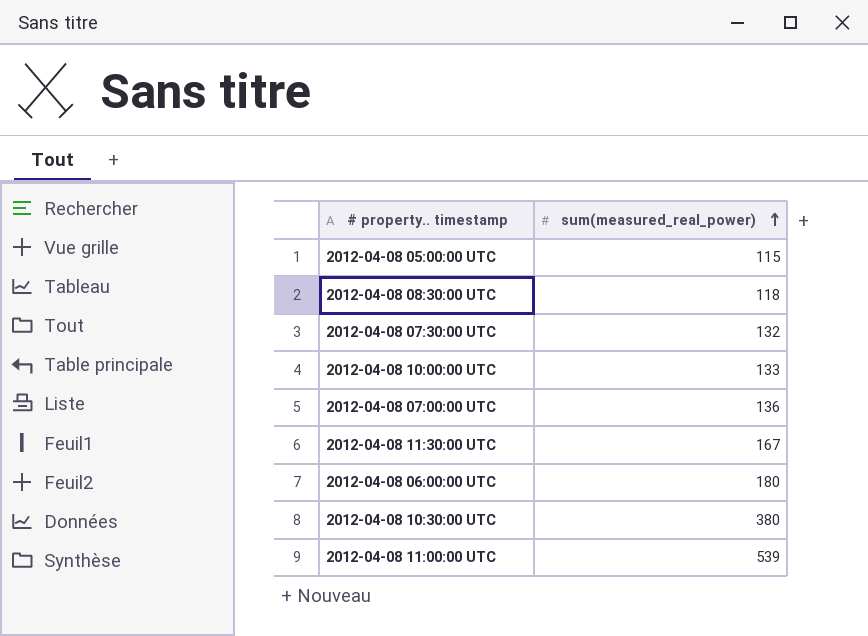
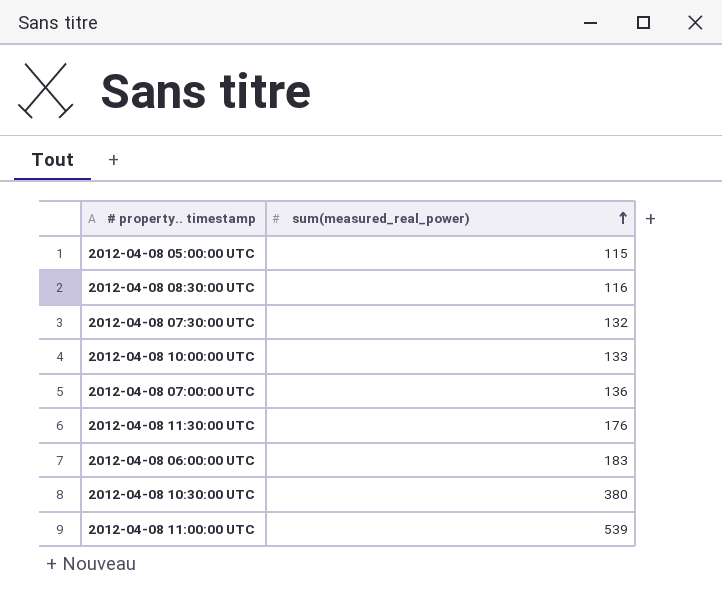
2012-04-08 08:30:00 UTC | sum(measured_real_power): 118 -> 116
2012-04-08 11:30:00 UTC | sum(measured_real_power): 167 -> 176
2012-04-08 06:00:00 UTC | sum(measured_real_power): 180 -> 183

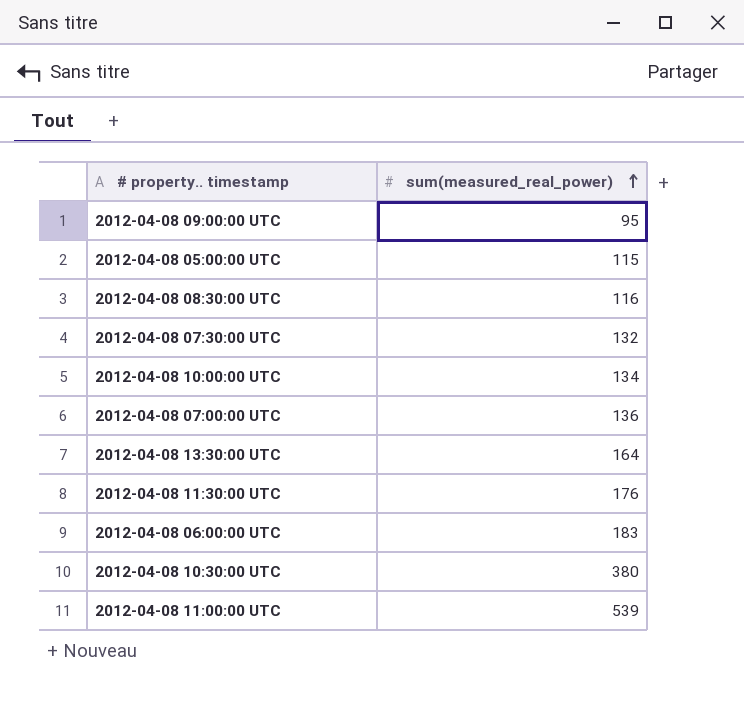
row 2012-04-08 09:00:00 UTC: none -> 95
2012-04-08 10:00:00 UTC | sum(measured_real_power): 133 -> 134
row 2012-04-08 13:30:00 UTC: none -> 164

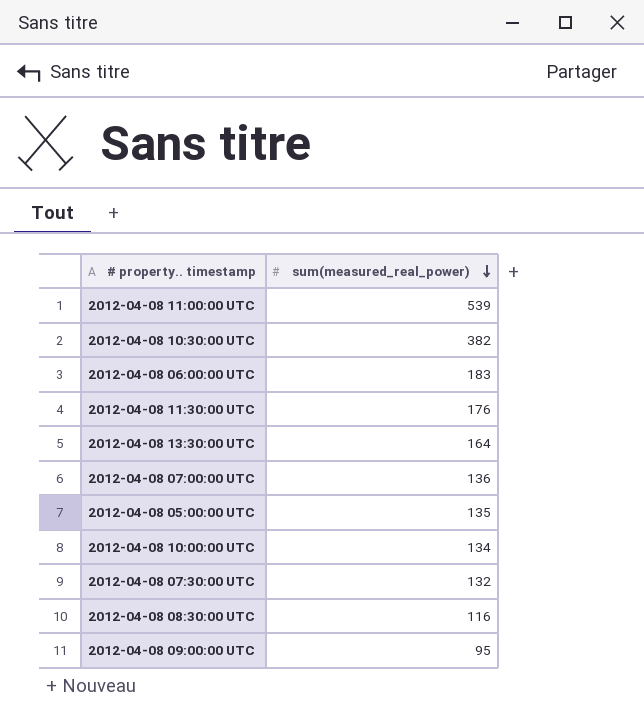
row order: sum(measured_real_power) ascending -> sum(measured_real_power) descending
2012-04-08 10:30:00 UTC | sum(measured_real_power): 380 -> 382
2012-04-08 05:00:00 UTC | sum(measured_real_power): 115 -> 135

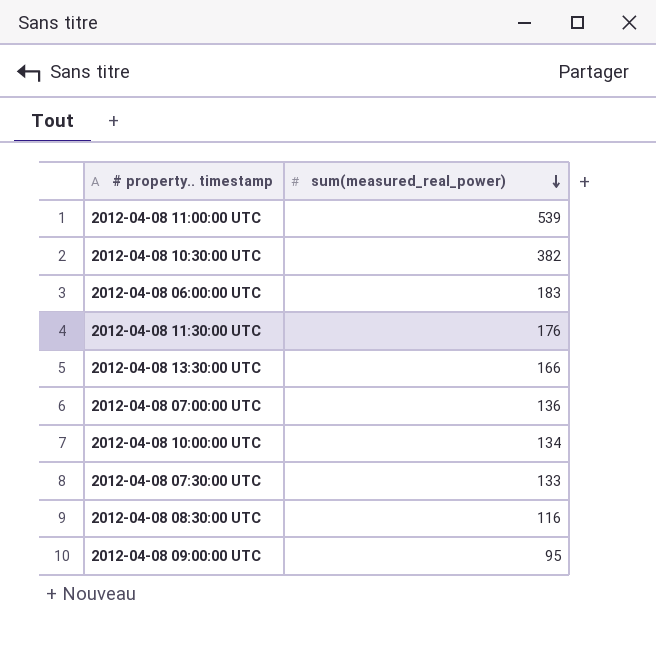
row 2012-04-08 05:00:00 UTC: 135 -> none
2012-04-08 13:30:00 UTC | sum(measured_real_power): 164 -> 166
2012-04-08 07:30:00 UTC | sum(measured_real_power): 132 -> 133

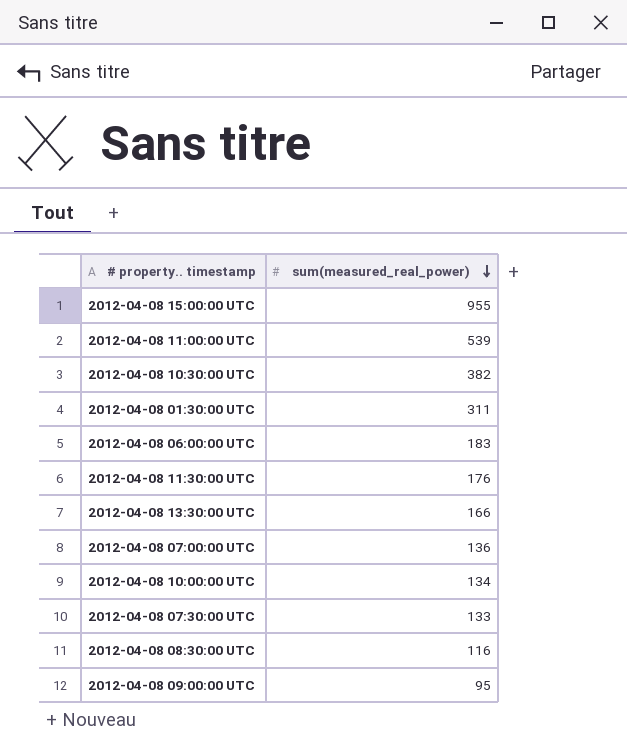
row 2012-04-08 15:00:00 UTC: none -> 955
row 2012-04-08 01:30:00 UTC: none -> 311

